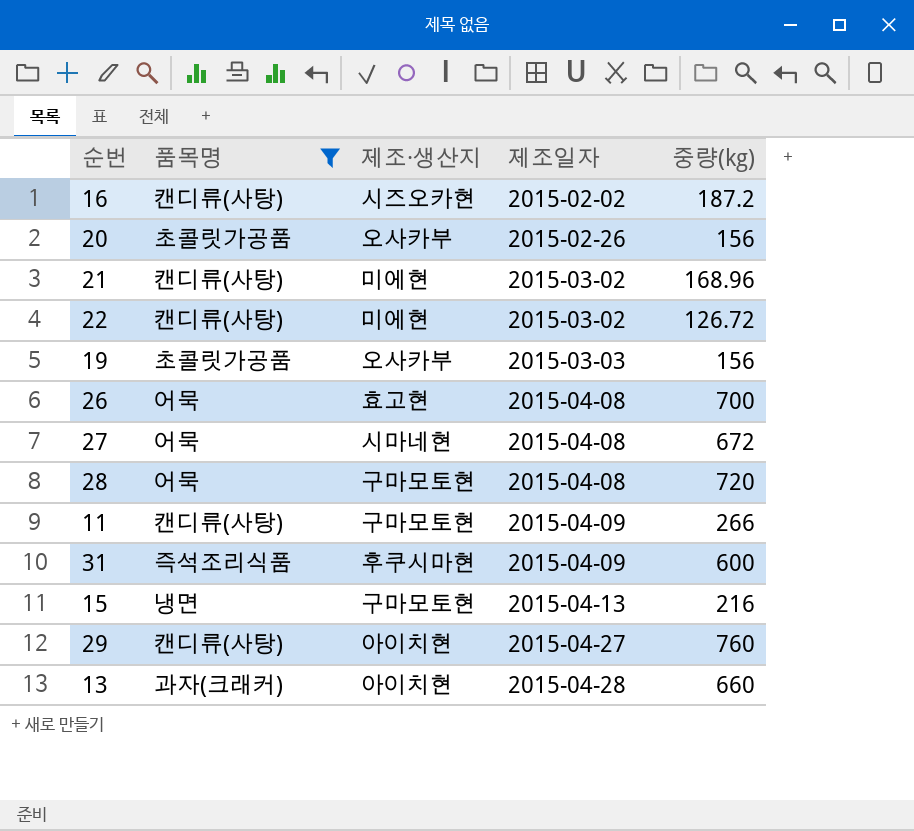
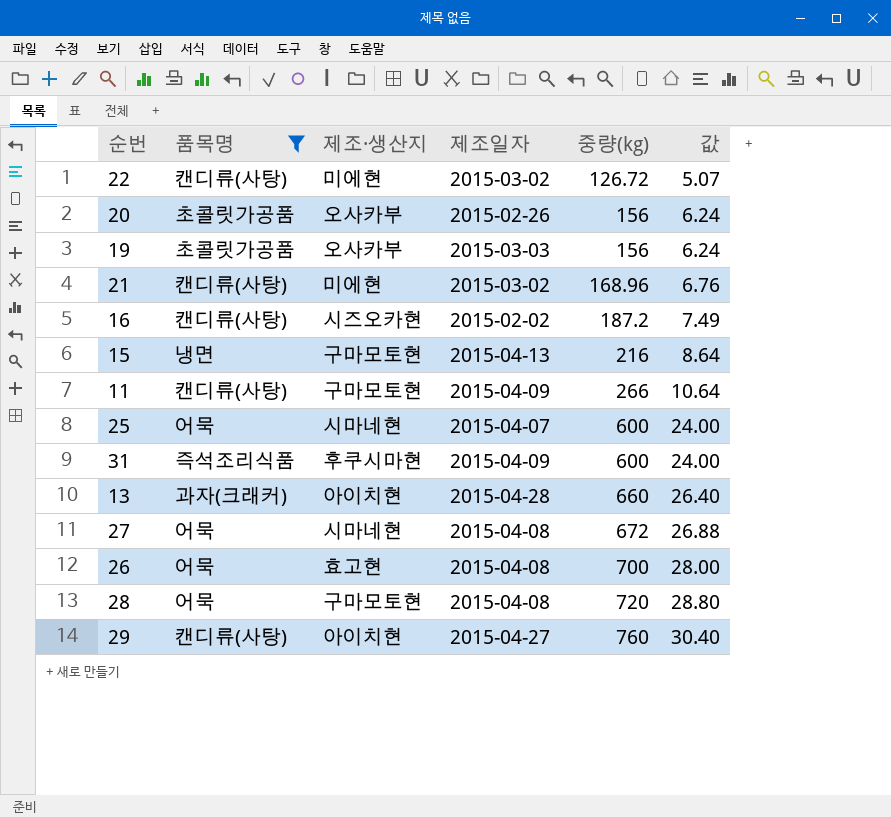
row order: 제조일자 ascending -> 중량(kg) ascending
column 값 | formula: none -> [중량(kg)] * 0.04
row 25: none -> 어묵 | 시마네현 | 2015-04-07 | 600 | 24.00

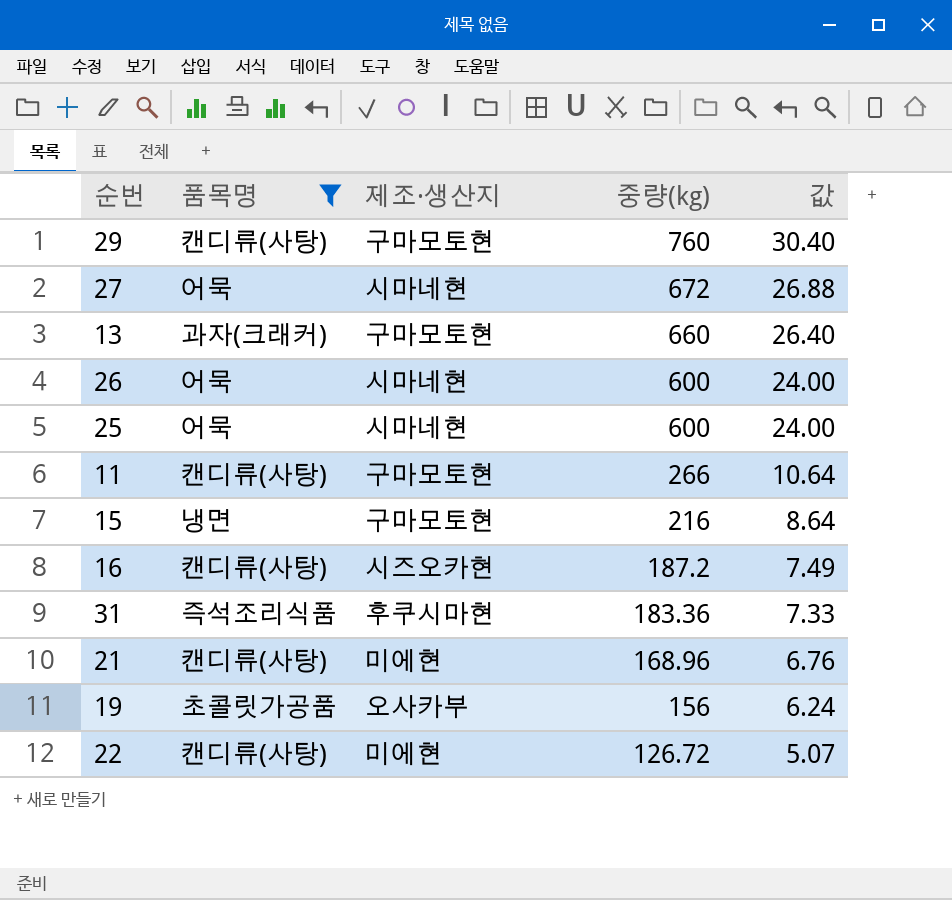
row order: 중량(kg) ascending -> 중량(kg) descending
column 제조일자 | position: 4 -> none
row 20: 초콜릿가공품 | 오사카부 | 2015-02-26 | 156 | 6.24 -> none
row 28: 어묵 | 구마모토현 | 2015-04-08 | 720 | 28.80 -> none
29 | 제조·생산지: 아이치현 -> 구마모토현
13 | 제조·생산지: 아이치현 -> 구마모토현
26 | 제조·생산지: 효고현 -> 시마네현
26 | 중량(kg): 700 -> 600
26 | 값: 28.00 -> 24.00
31 | 중량(kg): 600 -> 183.36
31 | 값: 24.00 -> 7.33

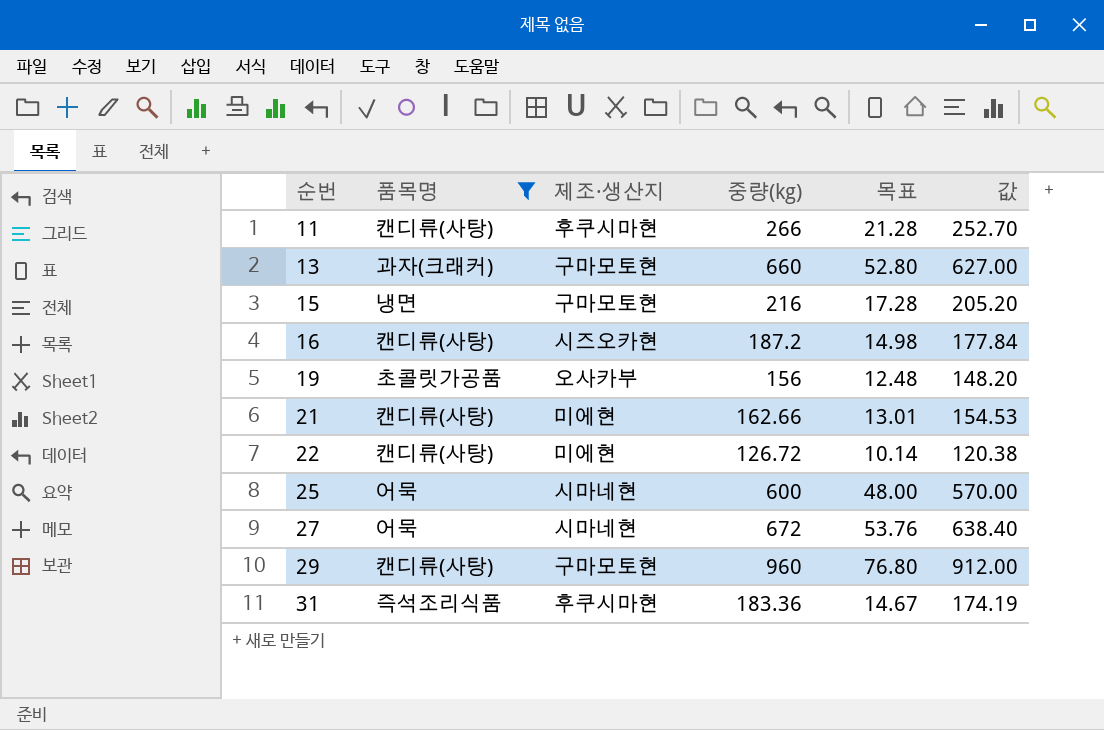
row order: 중량(kg) descending -> 순번 ascending
column 목표 | formula: none -> [중량(kg)] * 0.08
column 값 | formula: [중량(kg)] * 0.04 -> [중량(kg)] * 0.95
row 26: 어묵 | 시마네현 | 600 | 24.00 -> none
11 | 제조·생산지: 구마모토현 -> 후쿠시마현
21 | 중량(kg): 168.96 -> 162.66
29 | 중량(kg): 760 -> 960

